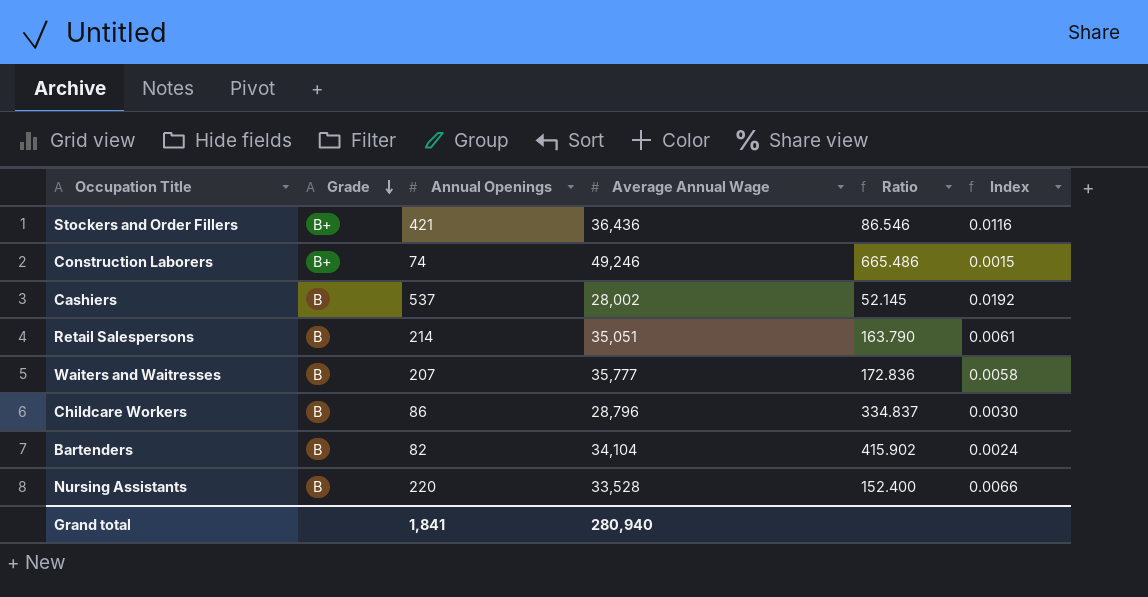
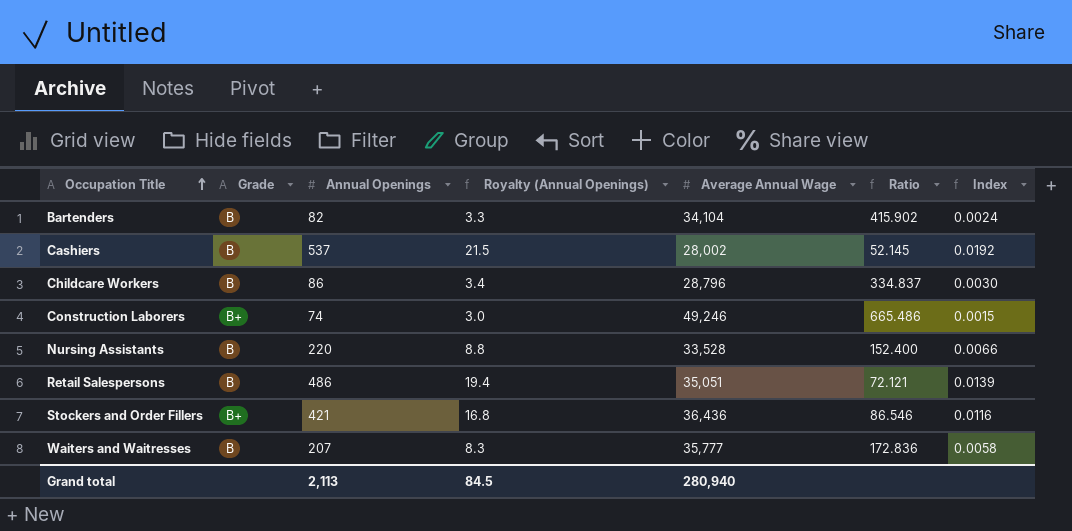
row order: Grade descending -> Occupation Title ascending
column Royalty (Annual Openings) | formula: none -> [Annual Openings] * 0.04
Retail Salespersons | Annual Openings: 214 -> 486
Retail Salespersons | Ratio: 163.790 -> 72.121
Retail Salespersons | Index: 0.0061 -> 0.0139
Grand total | Annual Openings: 1,841 -> 2,113

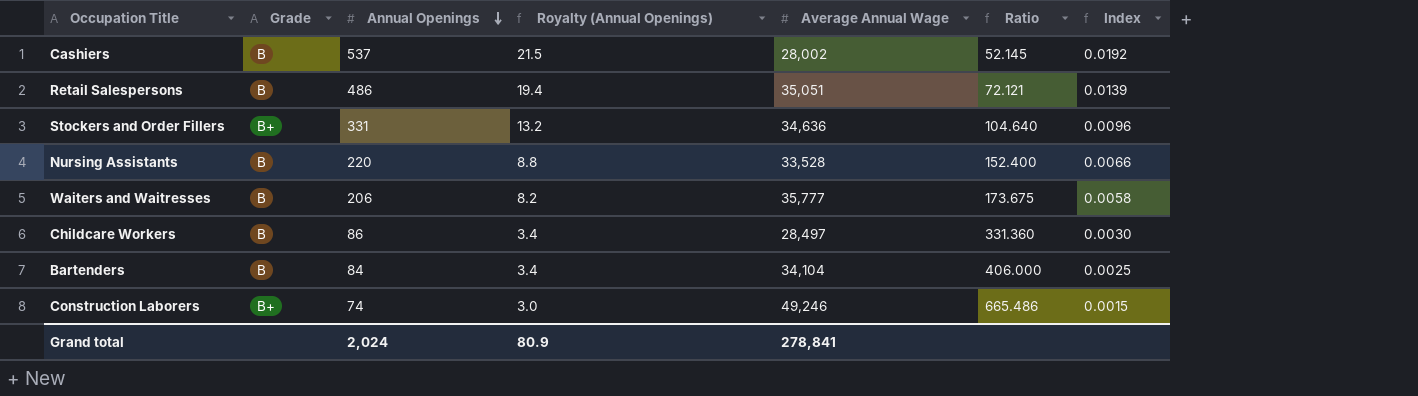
row order: Occupation Title ascending -> Annual Openings descending
Stockers and Order Fillers | Annual Openings: 421 -> 331
Stockers and Order Fillers | Royalty (Annual Openings): 16.8 -> 13.2
Stockers and Order Fillers | Average Annual Wage: 36,436 -> 34,636
Stockers and Order Fillers | Ratio: 86.546 -> 104.640
Stockers and Order Fillers | Index: 0.0116 -> 0.0096
Waiters and Waitresses | Annual Openings: 207 -> 206
Waiters and Waitresses | Royalty (Annual Openings): 8.3 -> 8.2
Waiters and Waitresses | Ratio: 172.836 -> 173.675
Childcare Workers | Average Annual Wage: 28,796 -> 28,497
Childcare Workers | Ratio: 334.837 -> 331.360
Bartenders | Annual Openings: 82 -> 84
Bartenders | Royalty (Annual Openings): 3.3 -> 3.4
Bartenders | Ratio: 415.902 -> 406.000
Bartenders | Index: 0.0024 -> 0.0025
Grand total | Annual Openings: 2,113 -> 2,024
Grand total | Royalty (Annual Openings): 84.5 -> 80.9
Grand total | Average Annual Wage: 280,940 -> 278,841

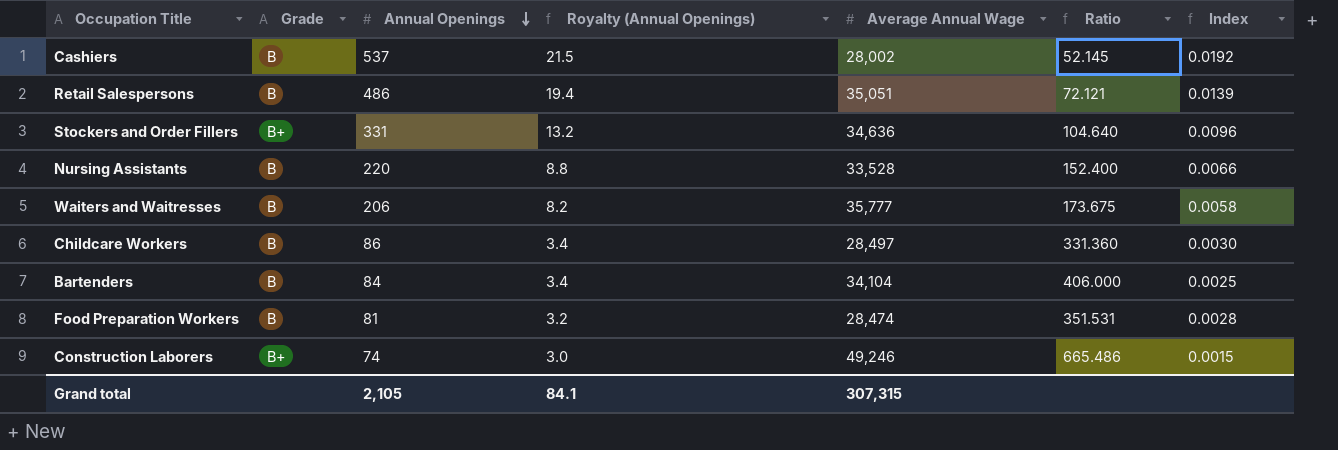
row Food Preparation Workers: none -> B | 81 | 3.2 | 28,474 | 351.531 | 0.0028
Grand total | Annual Openings: 2,024 -> 2,105
Grand total | Royalty (Annual Openings): 80.9 -> 84.1
Grand total | Average Annual Wage: 278,841 -> 307,315

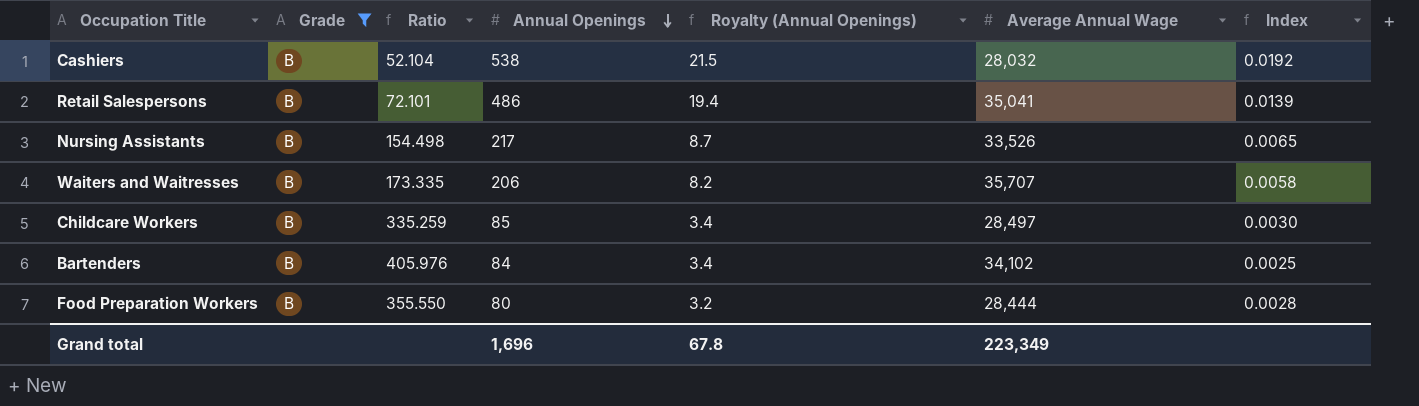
filter: none -> Grade = B
column Ratio | position: 6 -> 3
Cashiers | Ratio: 52.145 -> 52.104
Cashiers | Annual Openings: 537 -> 538
Cashiers | Average Annual Wage: 28,002 -> 28,032
Retail Salespersons | Ratio: 72.121 -> 72.101
Retail Salespersons | Average Annual Wage: 35,051 -> 35,041
Nursing Assistants | Ratio: 152.400 -> 154.498
Nursing Assistants | Annual Openings: 220 -> 217
Nursing Assistants | Royalty (Annual Openings): 8.8 -> 8.7
Nursing Assistants | Average Annual Wage: 33,528 -> 33,526
Nursing Assistants | Index: 0.0066 -> 0.0065
Waiters and Waitresses | Ratio: 173.675 -> 173.335
Waiters and Waitresses | Average Annual Wage: 35,777 -> 35,707
Childcare Workers | Ratio: 331.360 -> 335.259
Childcare Workers | Annual Openings: 86 -> 85
Bartenders | Ratio: 406.000 -> 405.976
Bartenders | Average Annual Wage: 34,104 -> 34,102
Food Preparation Workers | Ratio: 351.531 -> 355.550
Food Preparation Workers | Annual Openings: 81 -> 80
Food Preparation Workers | Average Annual Wage: 28,474 -> 28,444
Grand total | Annual Openings: 2,105 -> 1,696
Grand total | Royalty (Annual Openings): 84.1 -> 67.8
Grand total | Average Annual Wage: 307,315 -> 223,349

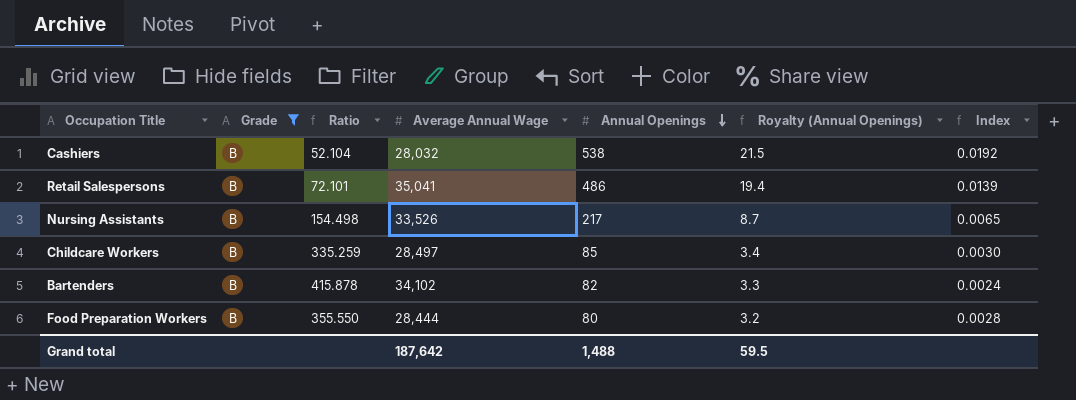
column Average Annual Wage | position: 6 -> 4
row Waiters and Waitresses: B | 173.335 | 206 | 8.2 | 35,707 | 0.0058 -> none
Bartenders | Ratio: 405.976 -> 415.878
Bartenders | Annual Openings: 84 -> 82
Bartenders | Royalty (Annual Openings): 3.4 -> 3.3
Bartenders | Index: 0.0025 -> 0.0024
Grand total | Average Annual Wage: 223,349 -> 187,642
Grand total | Annual Openings: 1,696 -> 1,488
Grand total | Royalty (Annual Openings): 67.8 -> 59.5

